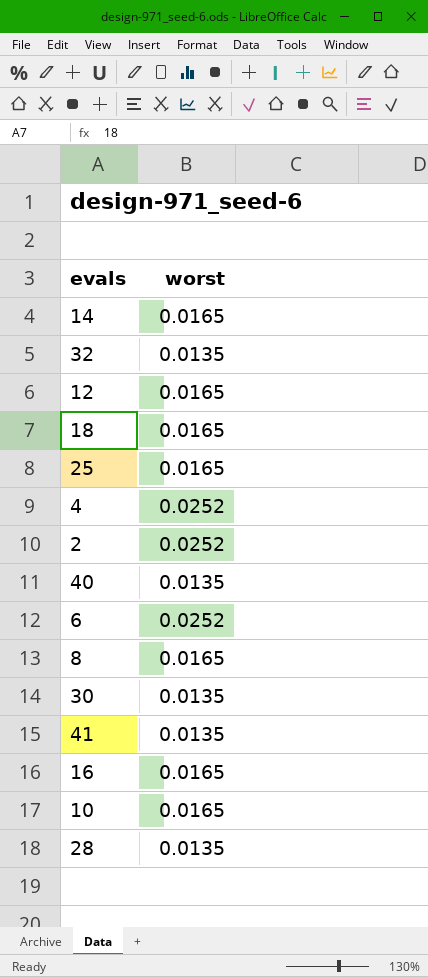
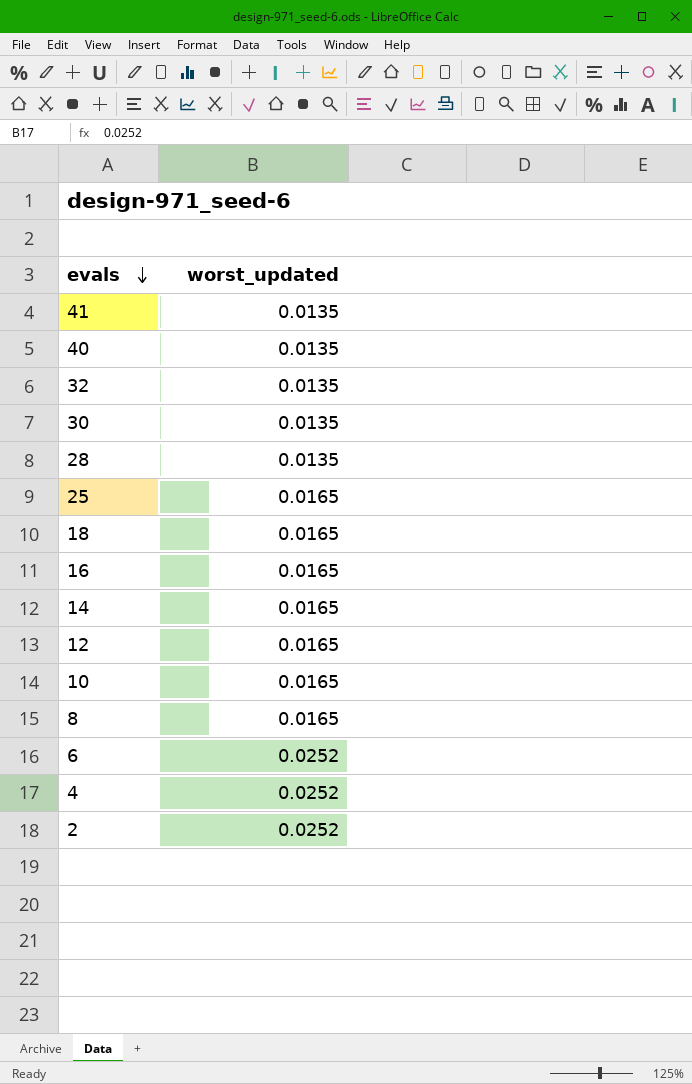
row order: none -> evals descending
column name: worst -> worst_updated

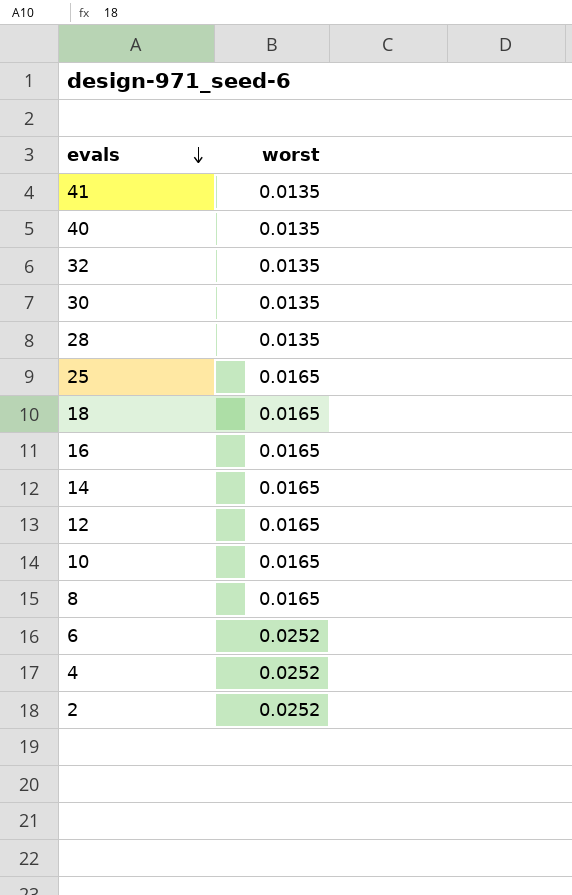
column name: worst_updated -> worst

